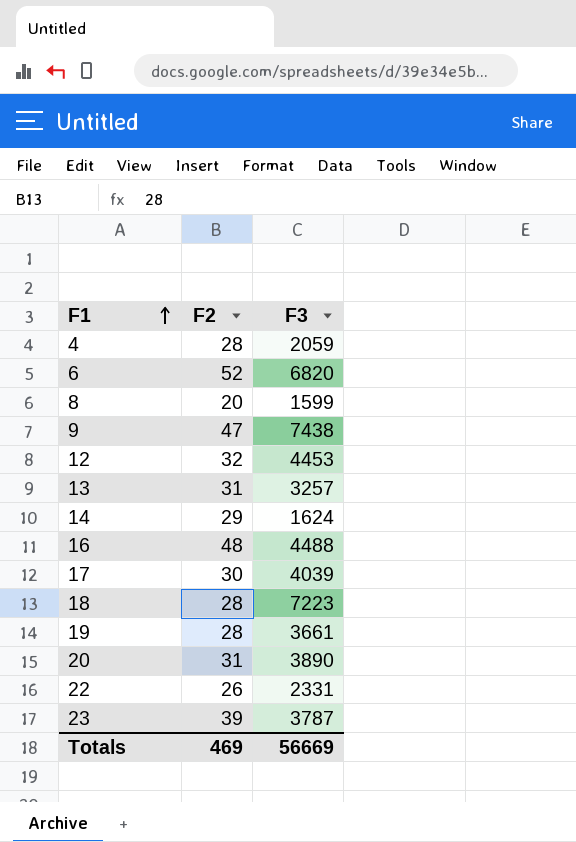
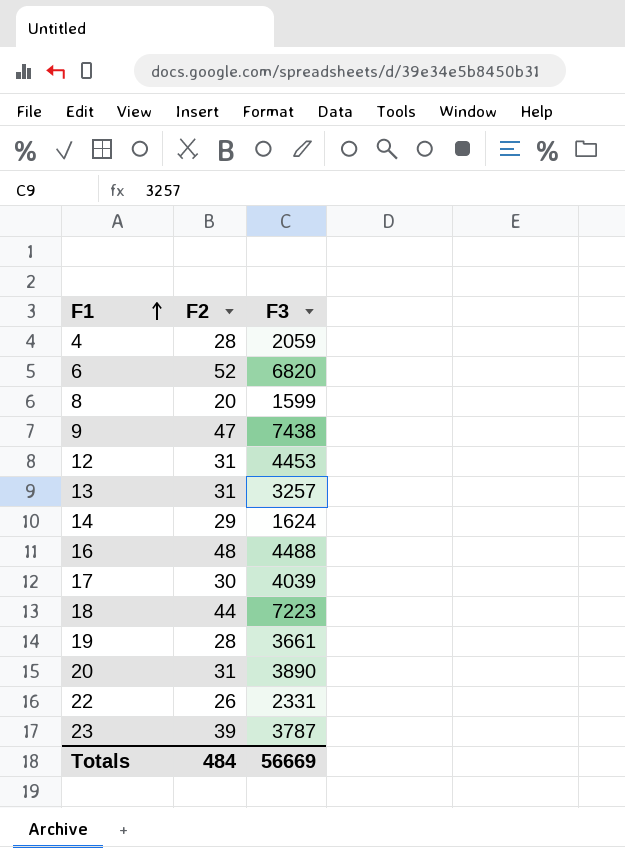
12 | F2: 32 -> 31
18 | F2: 28 -> 44
Totals | F2: 469 -> 484

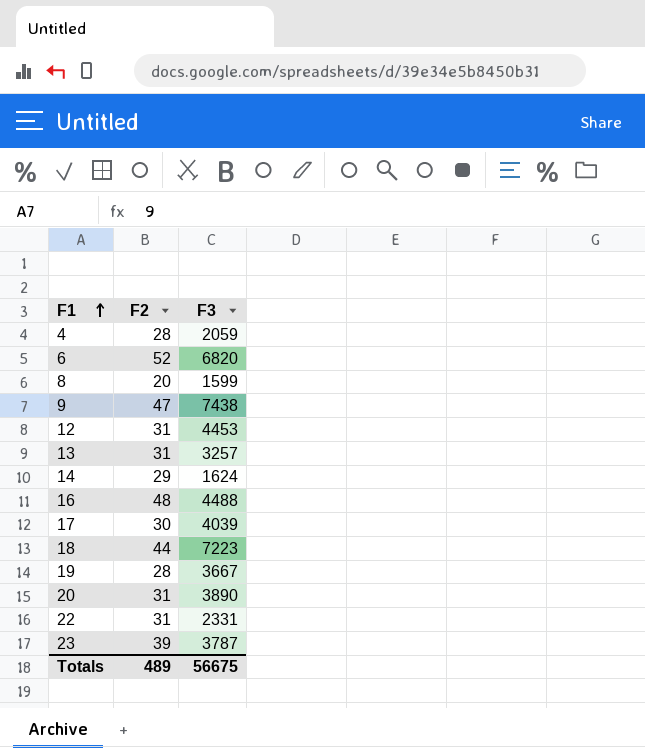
19 | F3: 3661 -> 3667
22 | F2: 26 -> 31
Totals | F2: 484 -> 489
Totals | F3: 56669 -> 56675

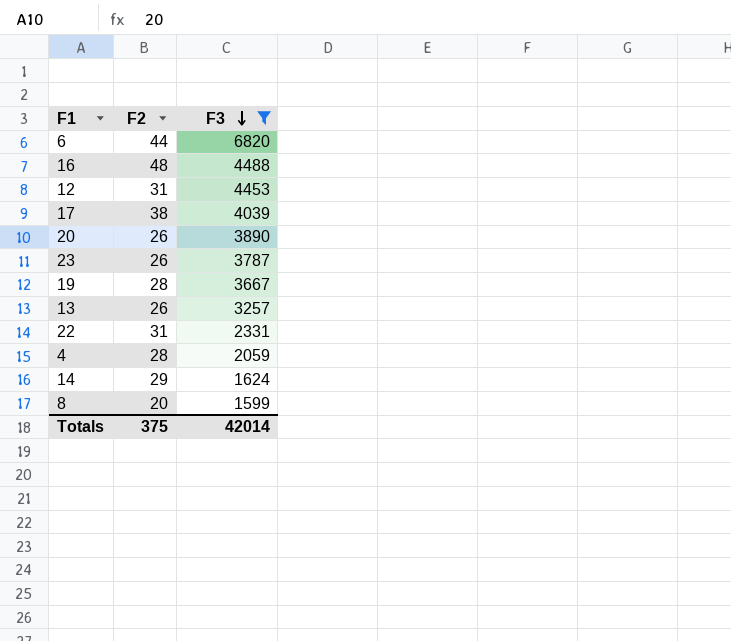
filter: none -> F3 <= 6820
row order: F1 ascending -> F3 descending
6 | F2: 52 -> 44
17 | F2: 30 -> 38
20 | F2: 31 -> 26
23 | F2: 39 -> 26
13 | F2: 31 -> 26
Totals | F2: 489 -> 375
Totals | F3: 56675 -> 42014

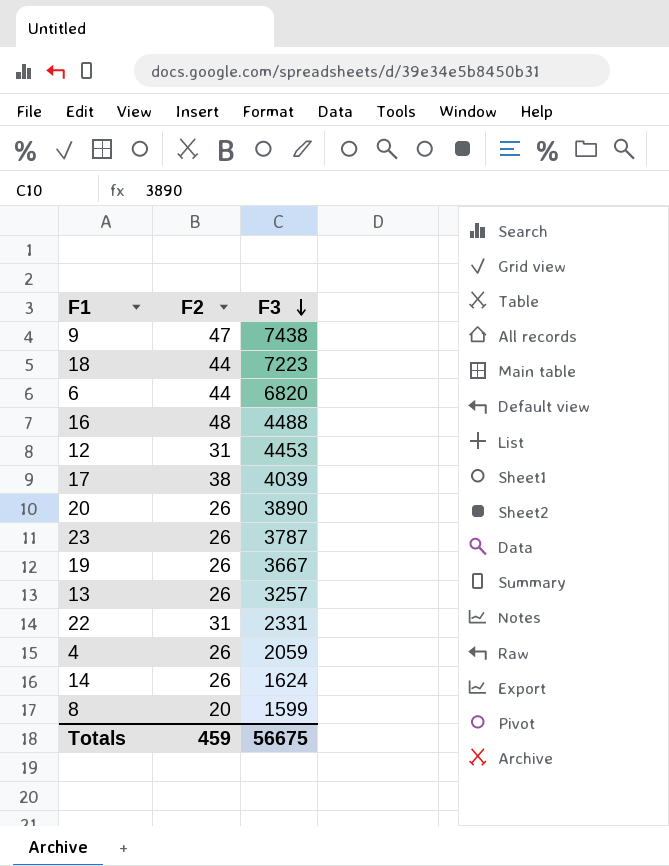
filter: F3 <= 6820 -> none
19 | F2: 28 -> 26
4 | F2: 28 -> 26
14 | F2: 29 -> 26
Totals | F2: 375 -> 459
Totals | F3: 42014 -> 56675

